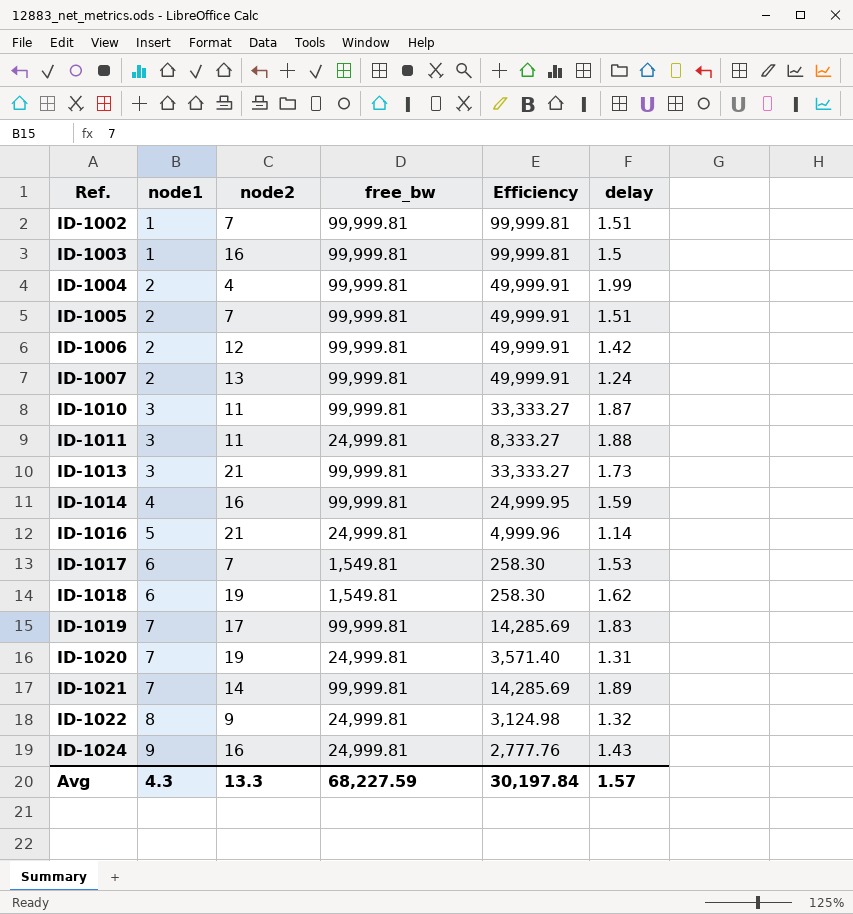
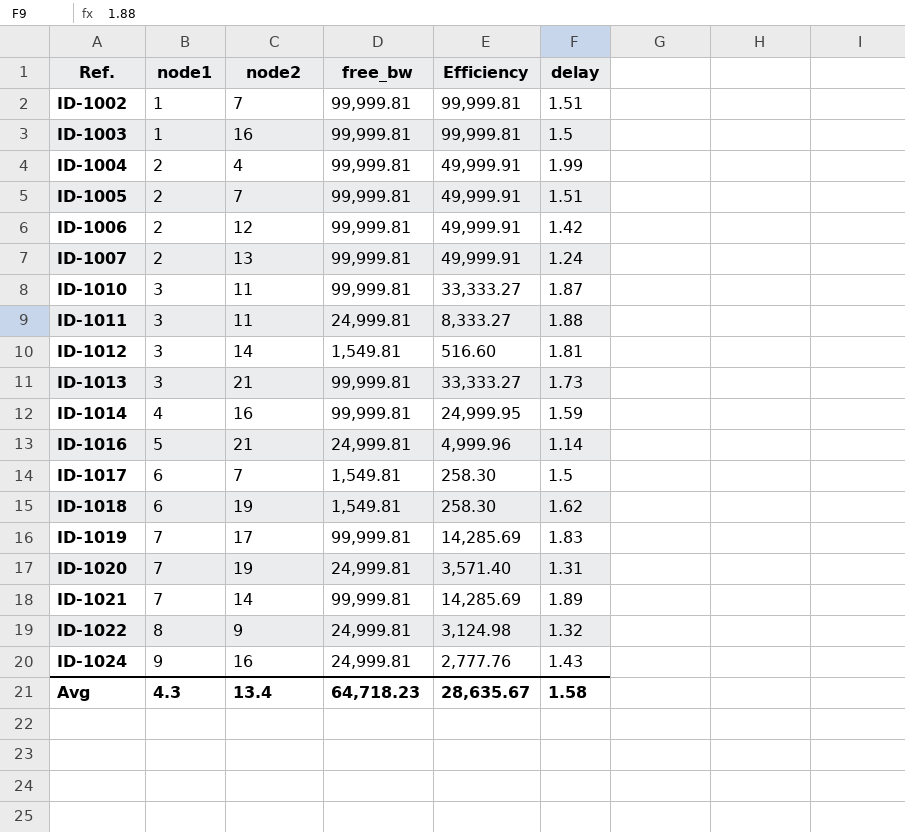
row ID-1012: none -> 3 | 14 | 1,549.81 | 516.60 | 1.81
ID-1017 | delay: 1.53 -> 1.5
Avg | node2: 13.3 -> 13.4
Avg | free_bw: 68,227.59 -> 64,718.23
Avg | Efficiency: 30,197.84 -> 28,635.67
Avg | delay: 1.57 -> 1.58

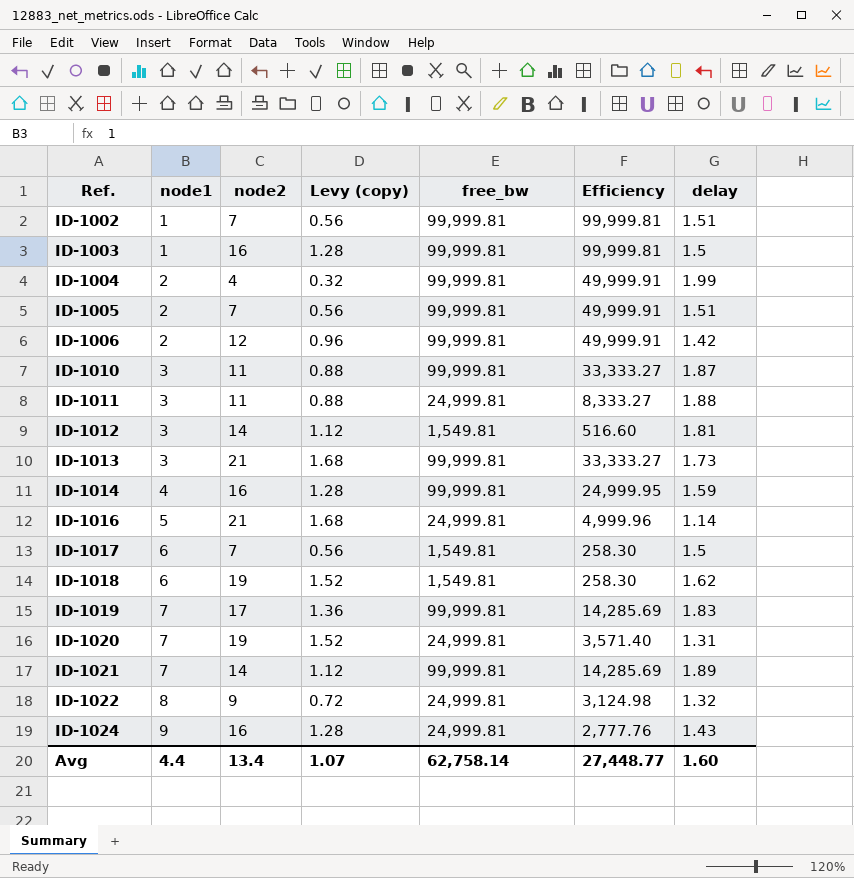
column Levy (copy) | formula: none -> [node2] * 0.08
row ID-1007: 2 | 13 | 99,999.81 | 49,999.91 | 1.24 -> none
Avg | node1: 4.3 -> 4.4
Avg | free_bw: 64,718.23 -> 62,758.14
Avg | Efficiency: 28,635.67 -> 27,448.77
Avg | delay: 1.58 -> 1.60

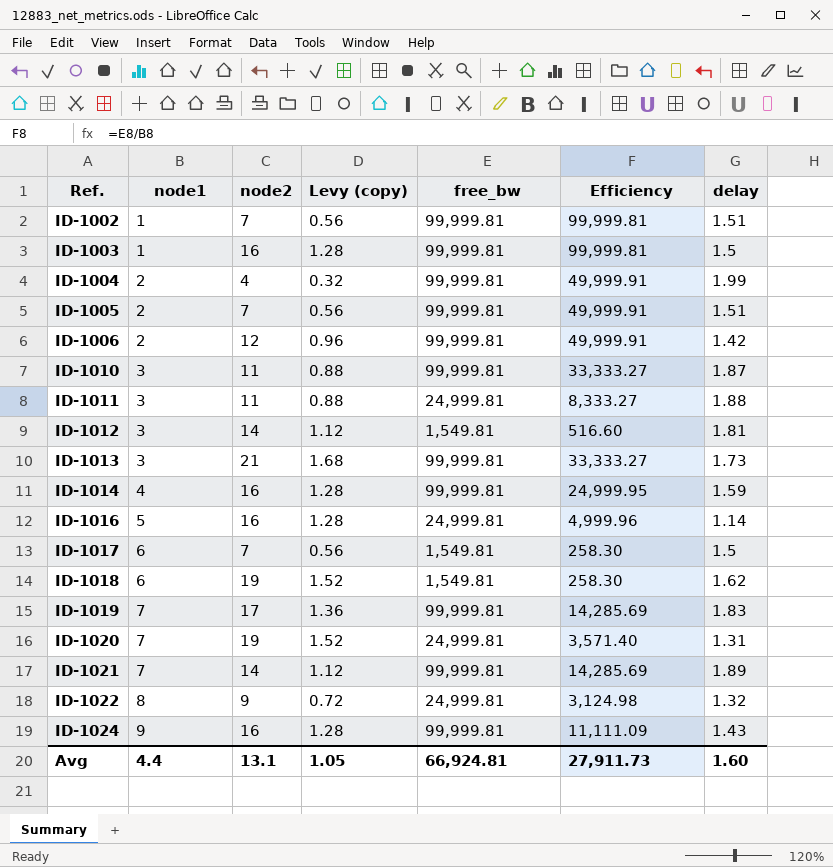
ID-1016 | node2: 21 -> 16
ID-1016 | Levy (copy): 1.68 -> 1.28
ID-1024 | free_bw: 24,999.81 -> 99,999.81
ID-1024 | Efficiency: 2,777.76 -> 11,111.09
Avg | node2: 13.4 -> 13.1
Avg | Levy (copy): 1.07 -> 1.05
Avg | free_bw: 62,758.14 -> 66,924.81
Avg | Efficiency: 27,448.77 -> 27,911.73

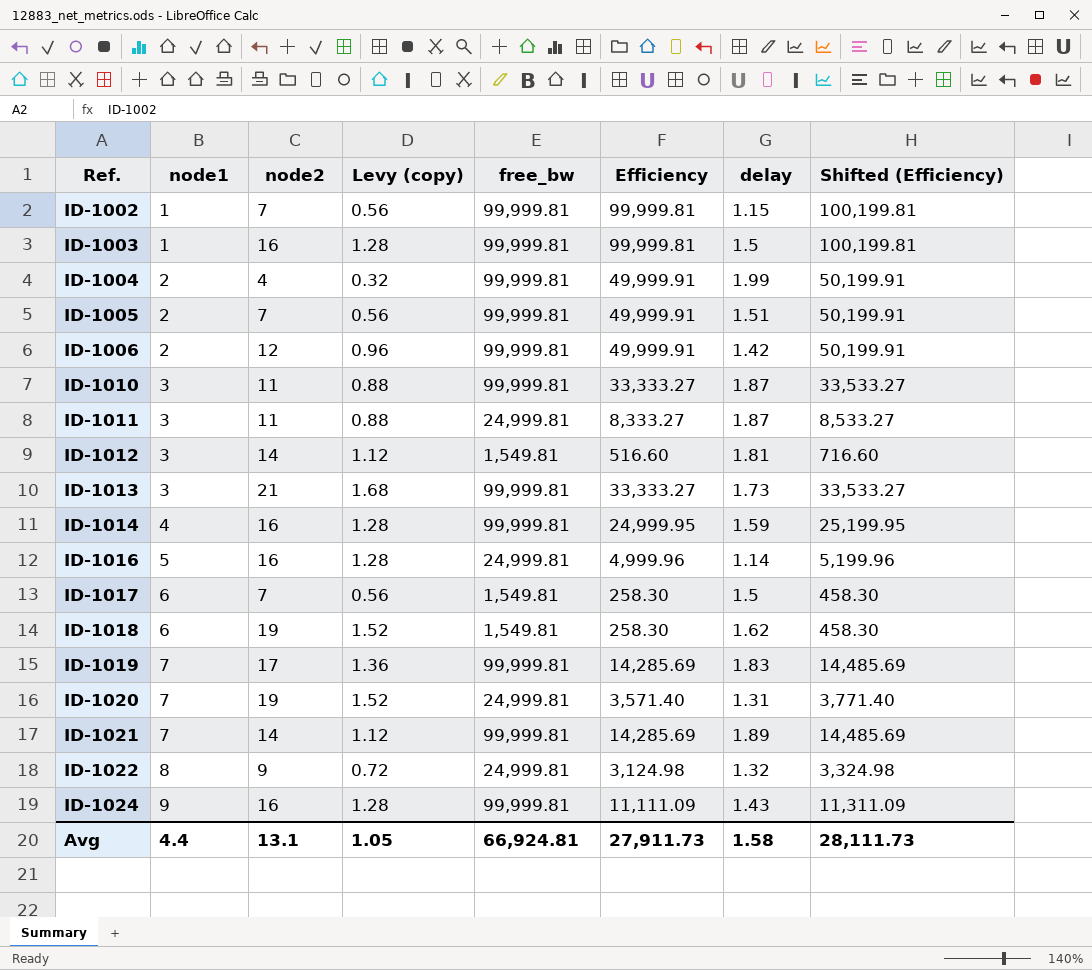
column Shifted (Efficiency) | formula: none -> [Efficiency] + 200
ID-1002 | delay: 1.51 -> 1.15
ID-1011 | delay: 1.88 -> 1.87
Avg | delay: 1.60 -> 1.58

